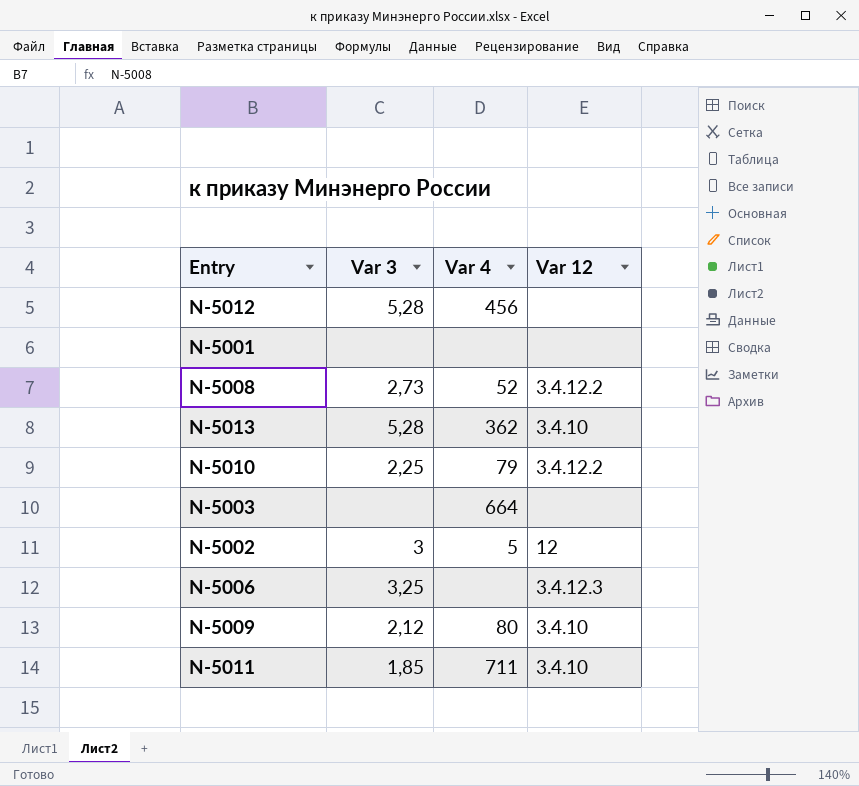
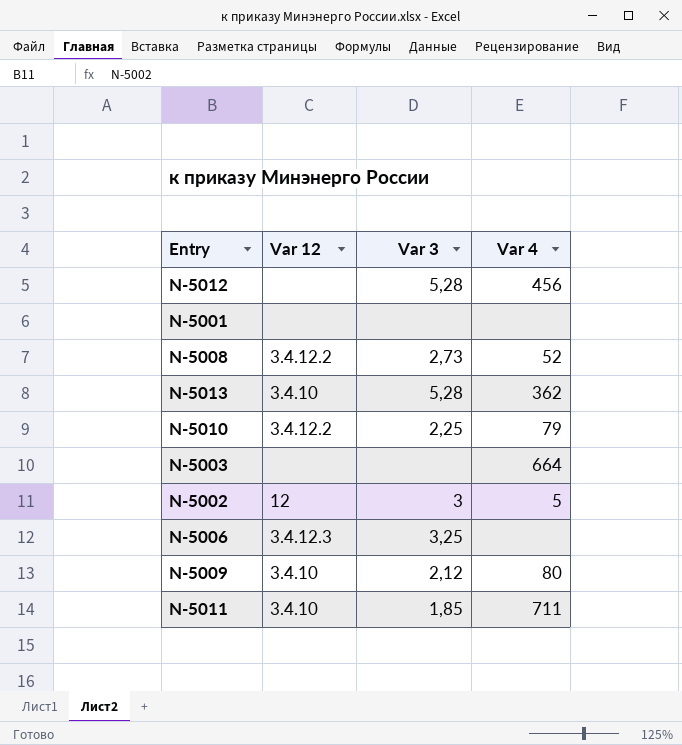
column Var 12 | position: 4 -> 2

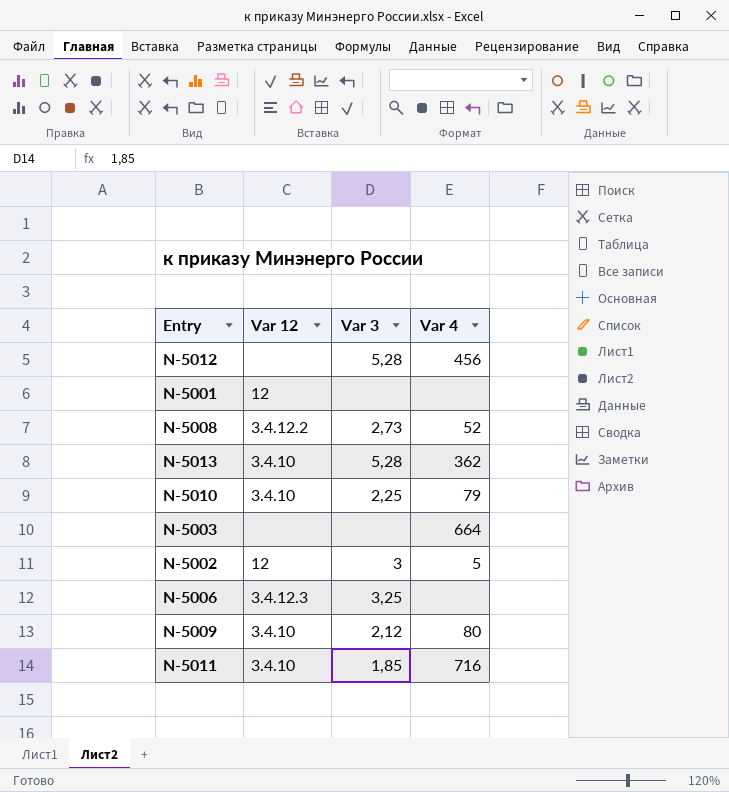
N-5001 | Var 12: none -> 12
N-5010 | Var 12: 3.4.12.2 -> 3.4.10
N-5011 | Var 4: 711 -> 716

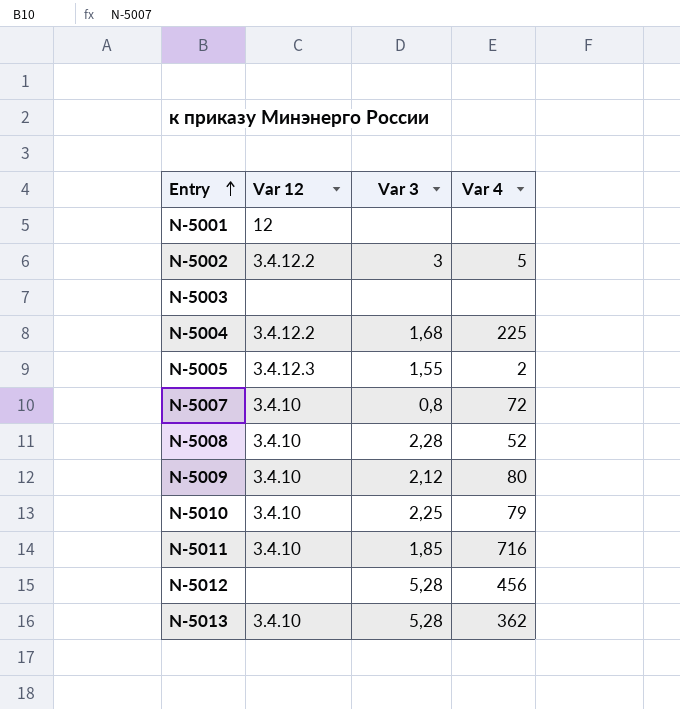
row order: none -> Entry ascending
row N-5006: 3.4.12.3 | 3,25 | none -> none
N-5002 | Var 12: 12 -> 3.4.12.2
N-5003 | Var 4: 664 -> none
row N-5004: none -> 3.4.12.2 | 1,68 | 225
row N-5005: none -> 3.4.12.3 | 1,55 | 2
row N-5007: none -> 3.4.10 | 0,8 | 72
N-5008 | Var 12: 3.4.12.2 -> 3.4.10
N-5008 | Var 3: 2,73 -> 2,28

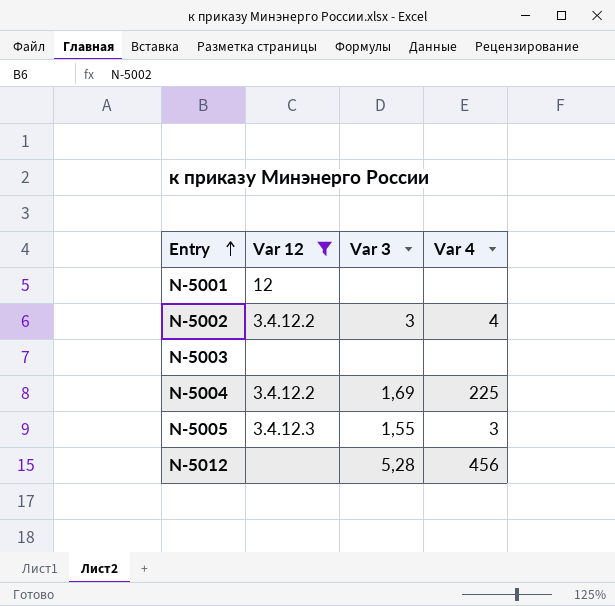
filter: none -> Var 12 != 3.4.10
N-5002 | Var 4: 5 -> 4
N-5004 | Var 3: 1,68 -> 1,69
N-5005 | Var 4: 2 -> 3

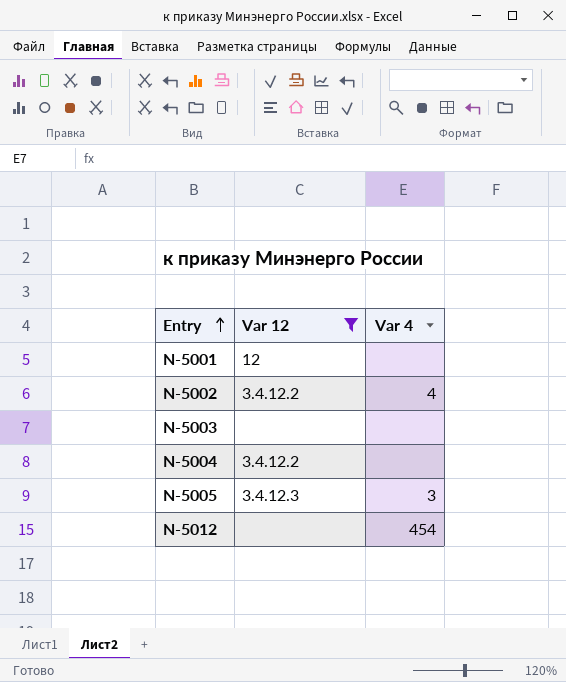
column Var 3 | position: 3 -> none
N-5004 | Var 4: 225 -> none
N-5012 | Var 4: 456 -> 454

